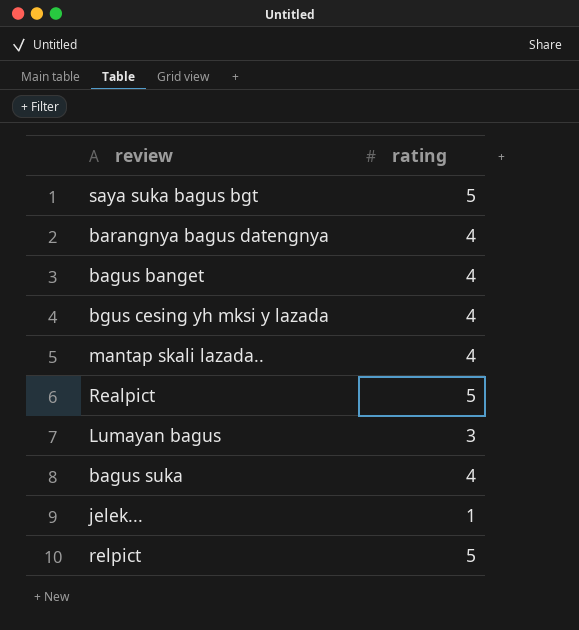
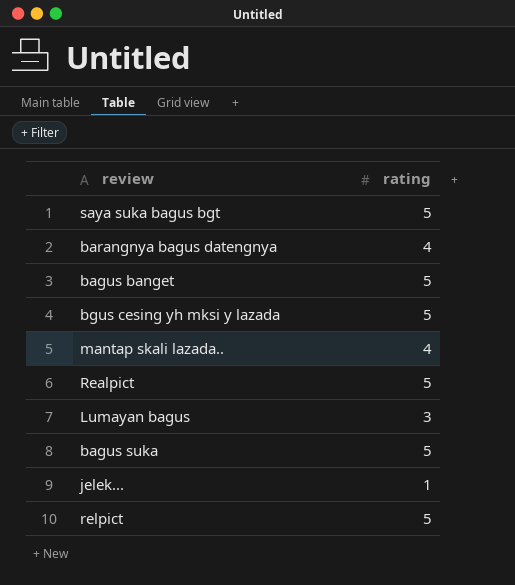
bagus banget | rating: 4 -> 5
bgus cesing yh mksi y lazada | rating: 4 -> 5
bagus suka | rating: 4 -> 5

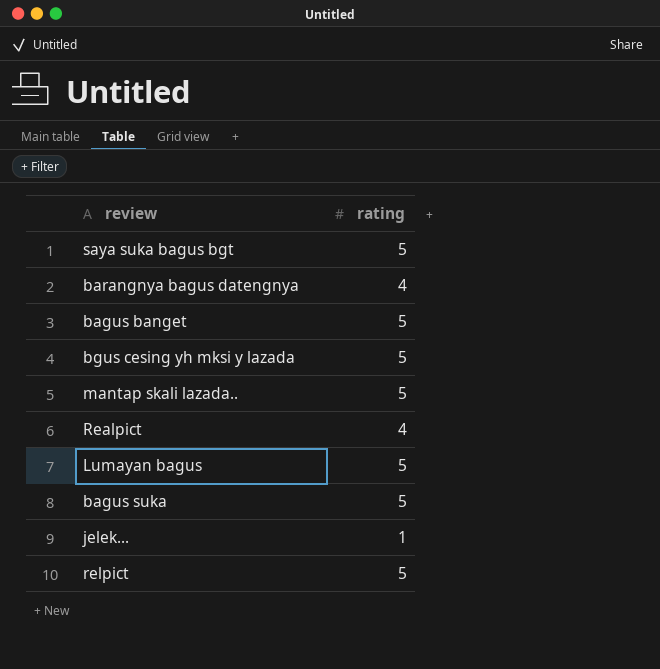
mantap skali lazada.. | rating: 4 -> 5
Realpict | rating: 5 -> 4
Lumayan bagus | rating: 3 -> 5

